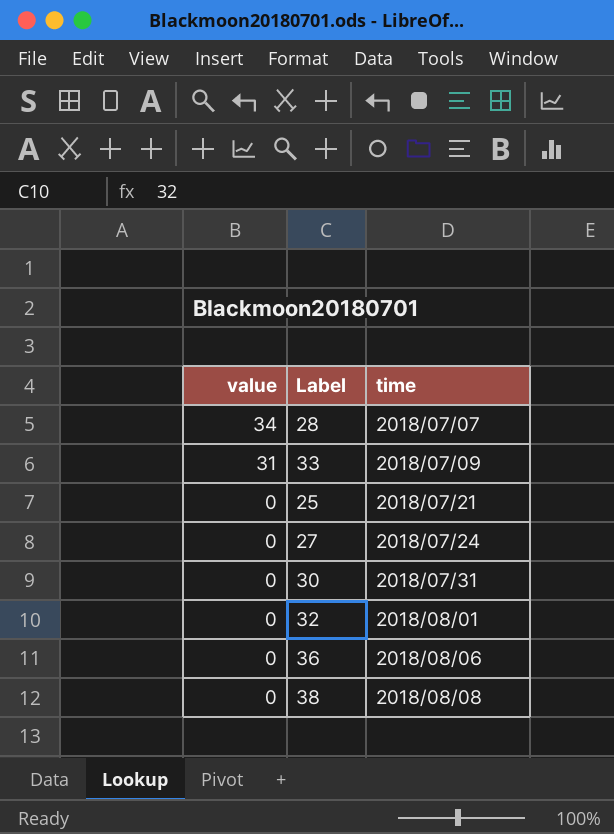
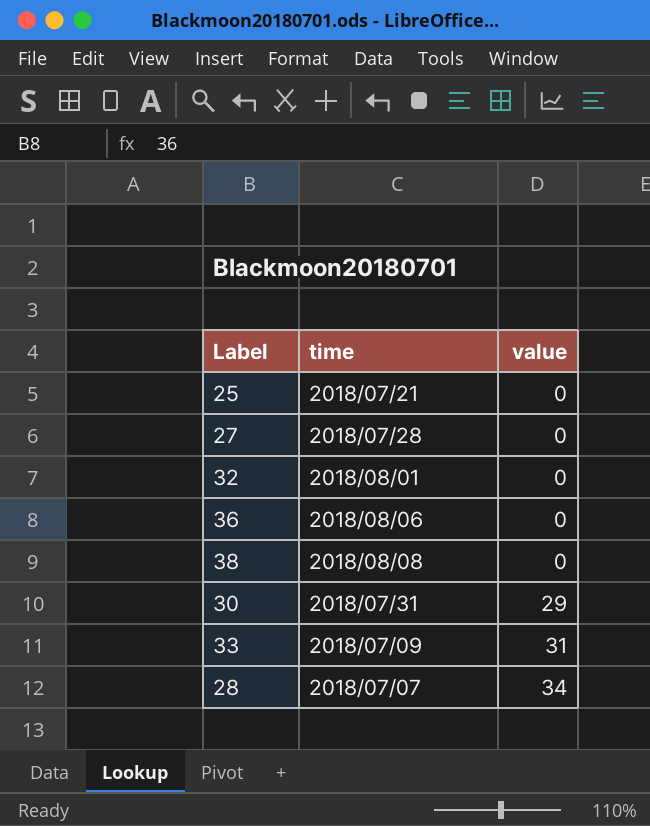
row order: value descending -> value ascending
column value | position: 1 -> 3
27 | time: 2018/07/24 -> 2018/07/28
30 | value: 0 -> 29

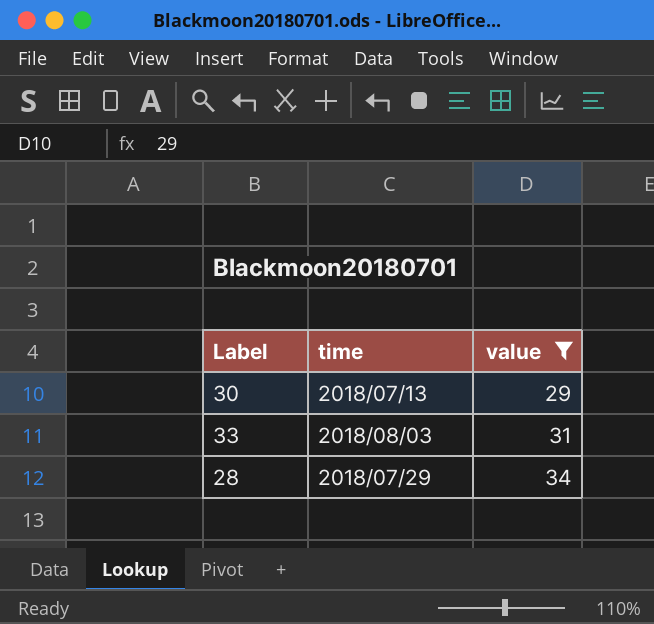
filter: none -> value != 0
30 | time: 2018/07/31 -> 2018/07/13
33 | time: 2018/07/09 -> 2018/08/03
28 | time: 2018/07/07 -> 2018/07/29

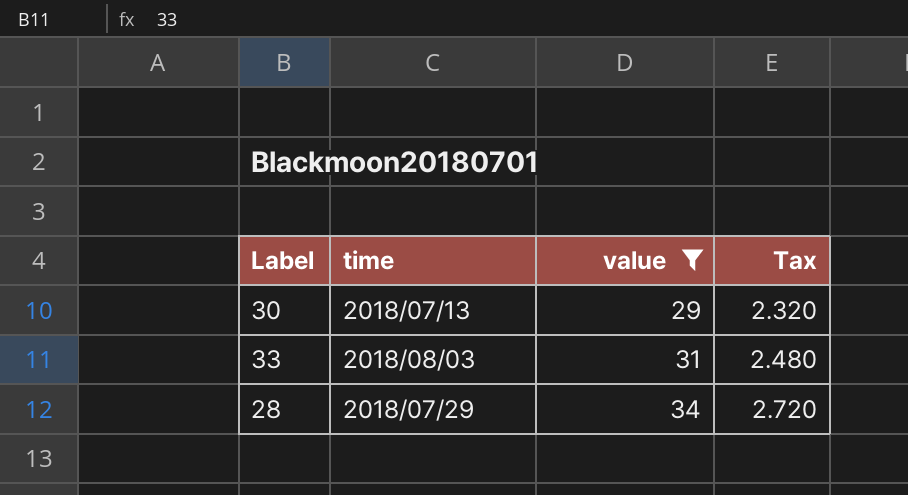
column Tax | formula: none -> [value] * 0.08

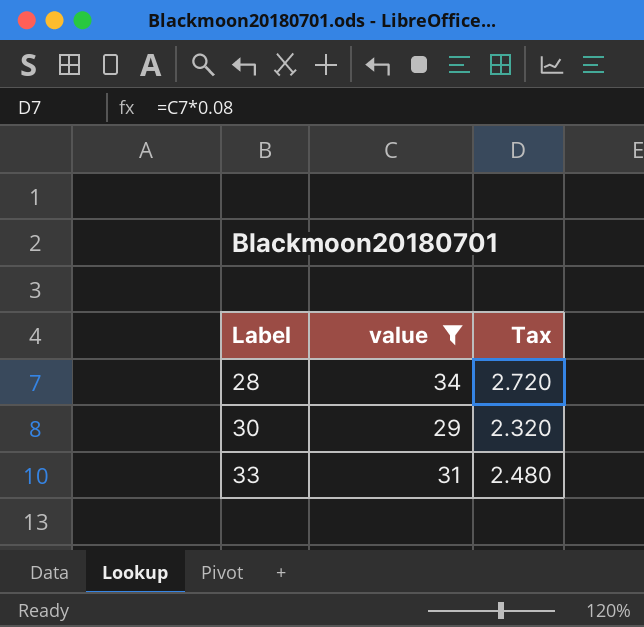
row order: value ascending -> Label ascending
column time | position: 2 -> none

